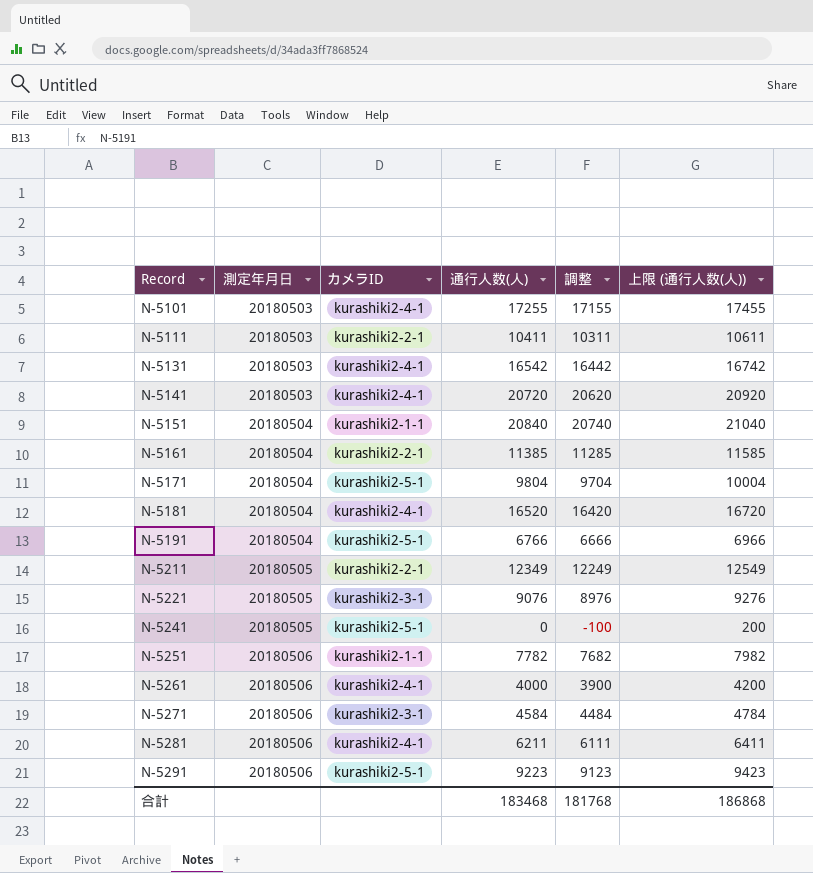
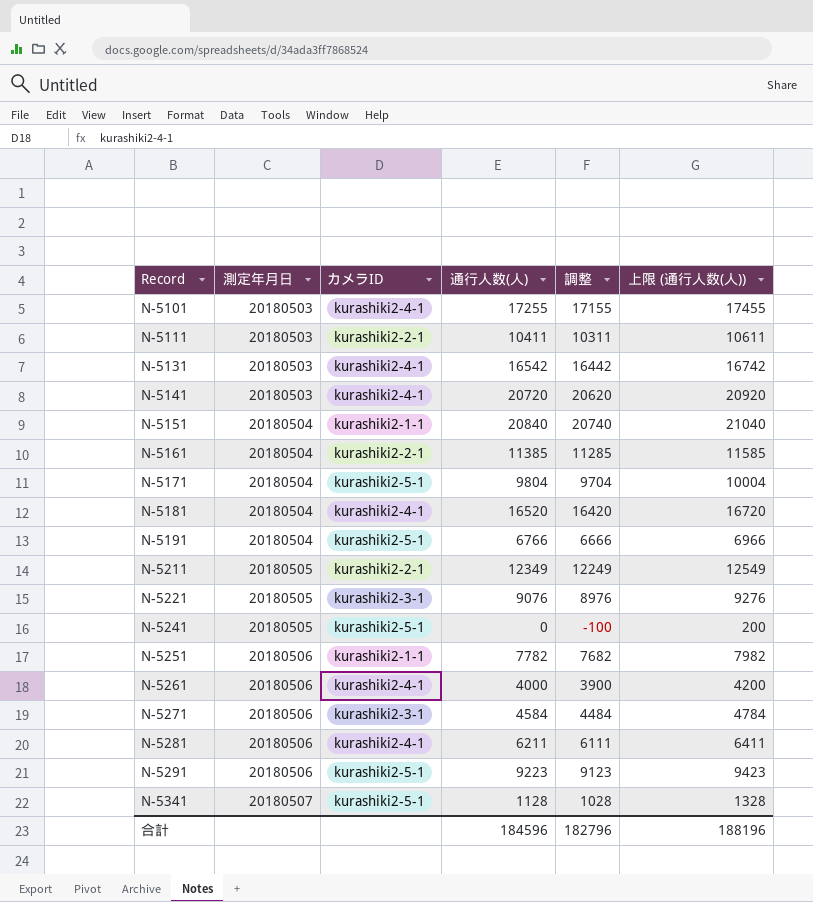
row N-5341: none -> 20180507 | kurashiki2-5-1 | 1128 | 1028 | 1328
合計 | 通行人数(人): 183468 -> 184596
合計 | 調整: 181768 -> 182796
合計 | 上限 (通行人数(人)): 186868 -> 188196

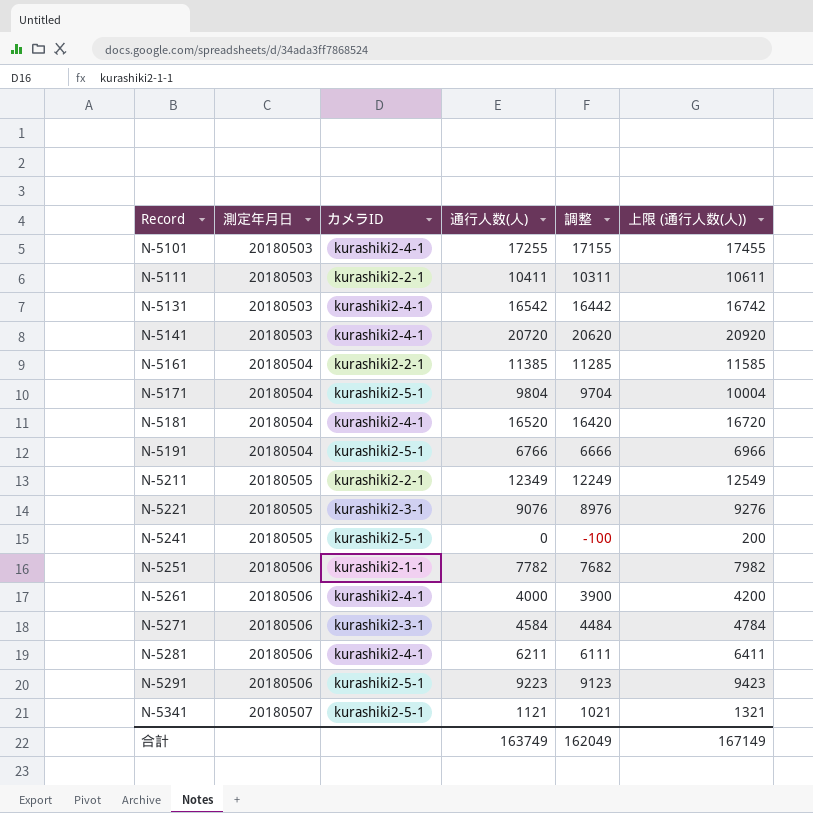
row N-5151: 20180504 | kurashiki2-1-1 | 20840 | 20740 | 21040 -> none
N-5341 | 通行人数(人): 1128 -> 1121
N-5341 | 調整: 1028 -> 1021
N-5341 | 上限 (通行人数(人)): 1328 -> 1321
合計 | 通行人数(人): 184596 -> 163749
合計 | 調整: 182796 -> 162049
合計 | 上限 (通行人数(人)): 188196 -> 167149

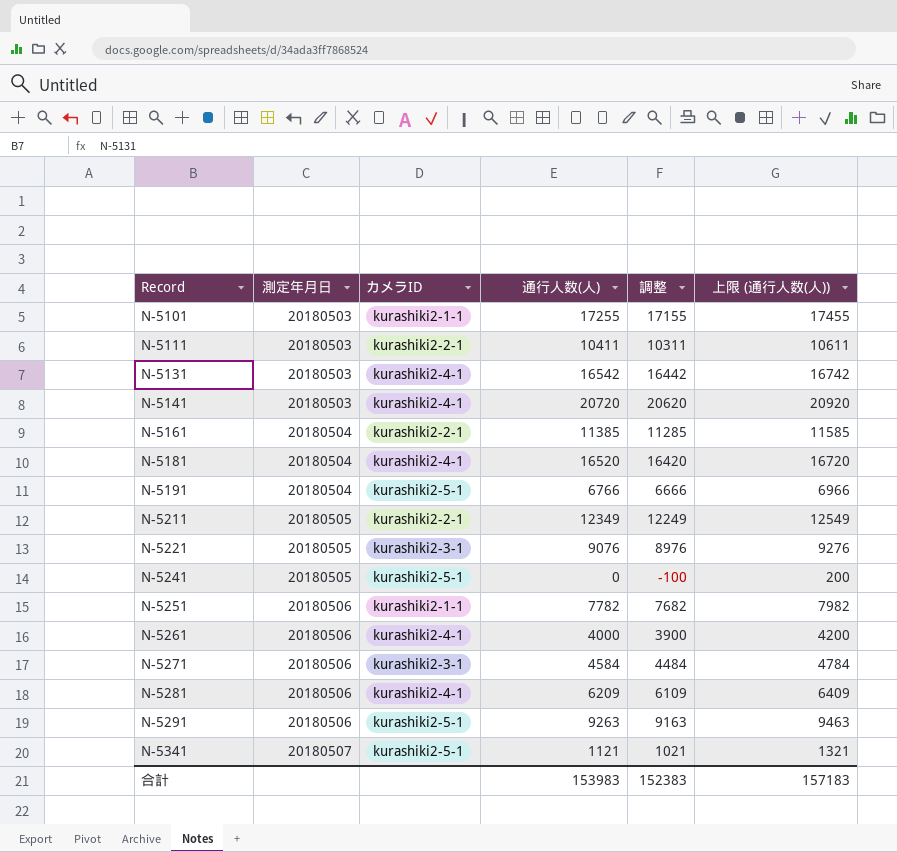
row N-5171: 20180504 | kurashiki2-5-1 | 9804 | 9704 | 10004 -> none
N-5101 | カメラID: kurashiki2-4-1 -> kurashiki2-1-1
N-5281 | 通行人数(人): 6211 -> 6209
N-5281 | 調整: 6111 -> 6109
N-5281 | 上限 (通行人数(人)): 6411 -> 6409
N-5291 | 通行人数(人): 9223 -> 9263
N-5291 | 調整: 9123 -> 9163
N-5291 | 上限 (通行人数(人)): 9423 -> 9463
合計 | 通行人数(人): 163749 -> 153983
合計 | 調整: 162049 -> 152383
合計 | 上限 (通行人数(人)): 167149 -> 157183

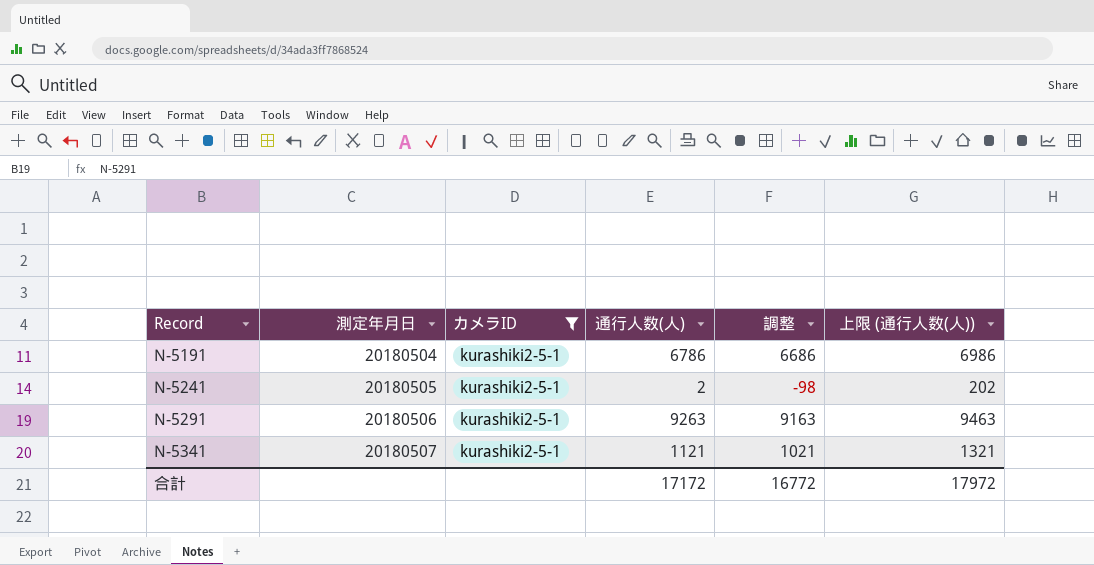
filter: none -> カメラID = kurashiki2-5-1
N-5191 | 通行人数(人): 6766 -> 6786
N-5191 | 調整: 6666 -> 6686
N-5191 | 上限 (通行人数(人)): 6966 -> 6986
N-5241 | 通行人数(人): 0 -> 2
N-5241 | 調整: -100 -> -98
N-5241 | 上限 (通行人数(人)): 200 -> 202
合計 | 通行人数(人): 153983 -> 17172
合計 | 調整: 152383 -> 16772
合計 | 上限 (通行人数(人)): 157183 -> 17972

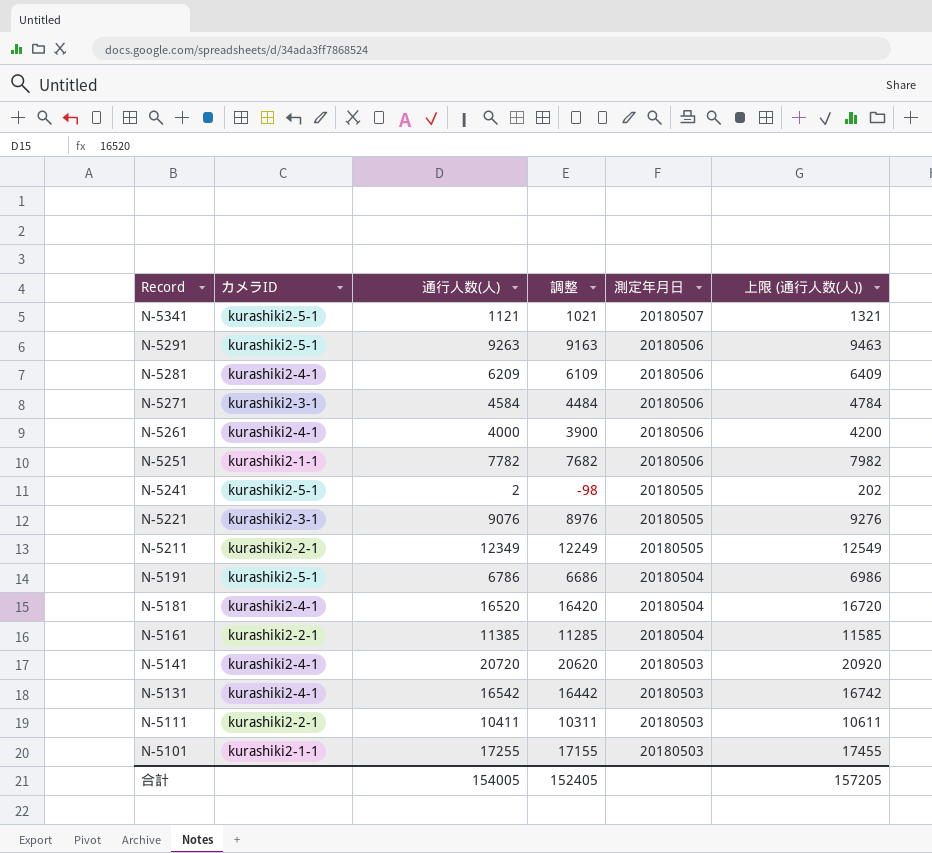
filter: カメラID = kurashiki2-5-1 -> none
row order: Record ascending -> Record descending
column 測定年月日 | position: 2 -> 5
合計 | 通行人数(人): 17172 -> 154005
合計 | 調整: 16772 -> 152405
合計 | 上限 (通行人数(人)): 17972 -> 157205

